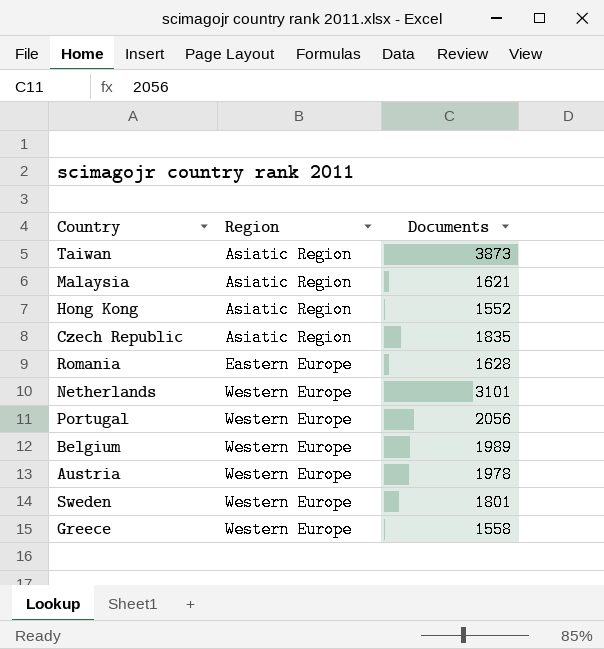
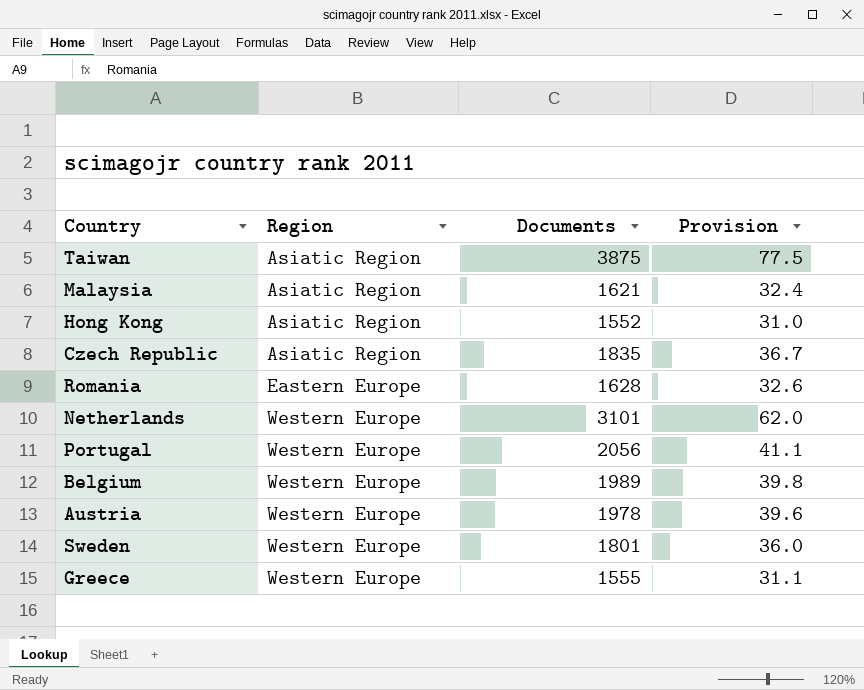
column Provision | formula: none -> [Documents] * 0.02
Taiwan | Documents: 3873 -> 3875
Greece | Documents: 1558 -> 1555

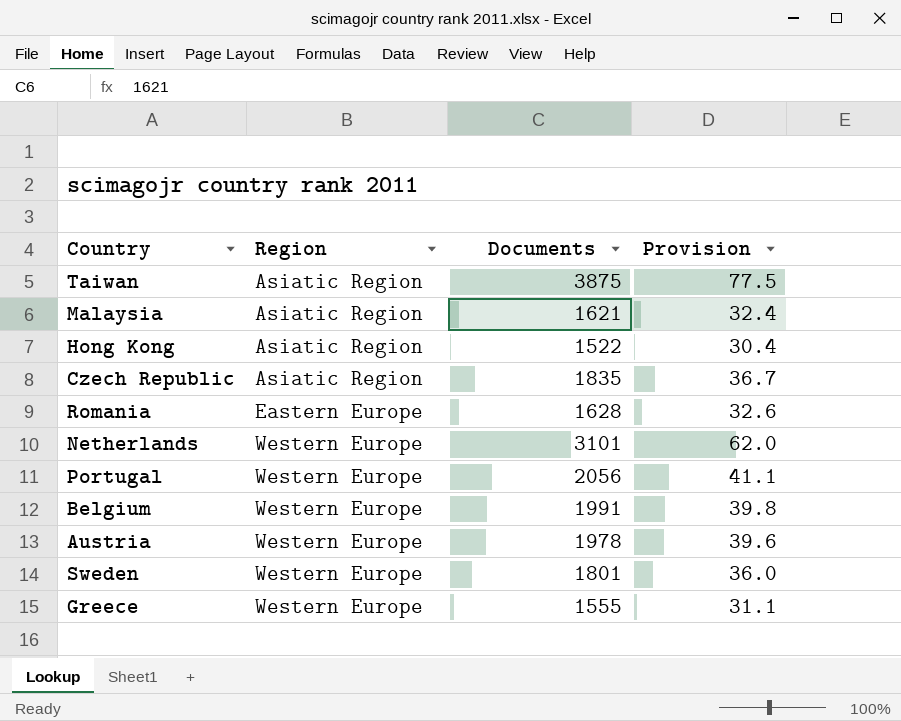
Hong Kong | Documents: 1552 -> 1522
Hong Kong | Provision: 31.0 -> 30.4
Belgium | Documents: 1989 -> 1991

